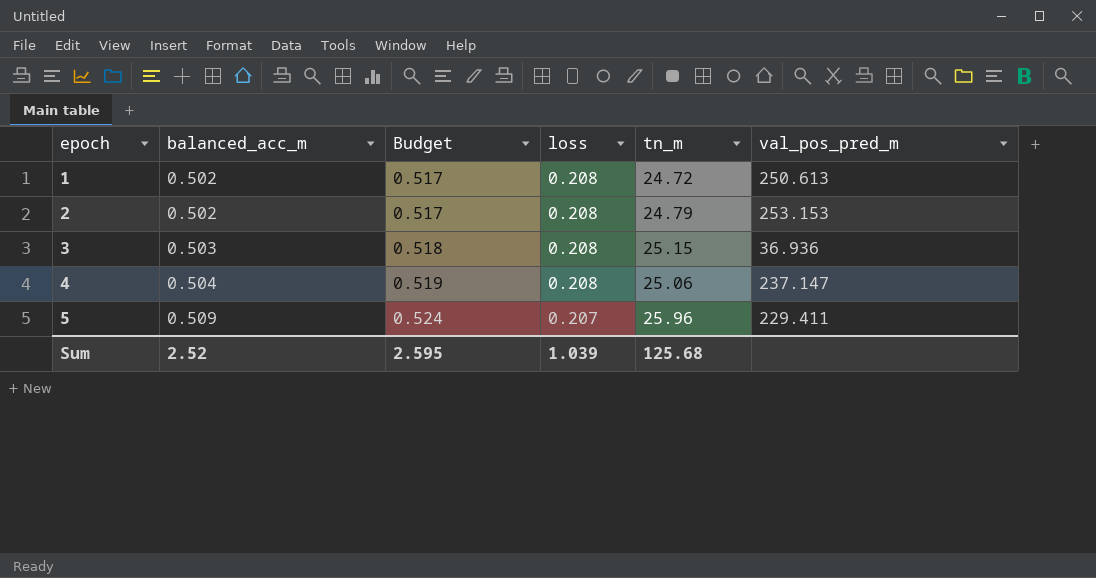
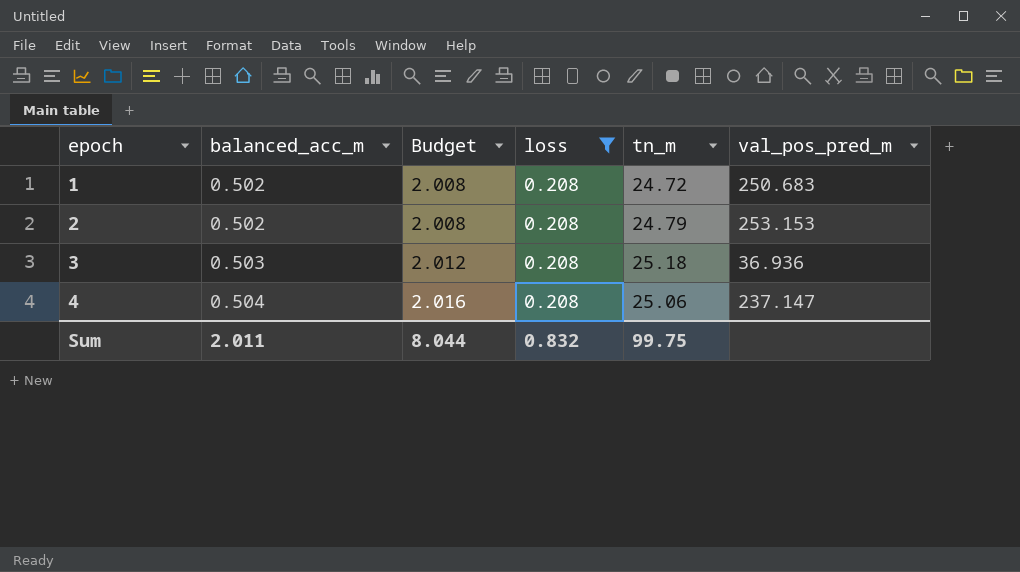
filter: none -> loss = 0.208
column Budget | formula: [balanced_acc_m] * 1.03 -> [balanced_acc_m] * 4
1 | val_pos_pred_m: 250.613 -> 250.683
3 | tn_m: 25.15 -> 25.18
Sum | balanced_acc_m: 2.52 -> 2.011
Sum | Budget: 2.595 -> 8.044
Sum | loss: 1.039 -> 0.832
Sum | tn_m: 125.68 -> 99.75

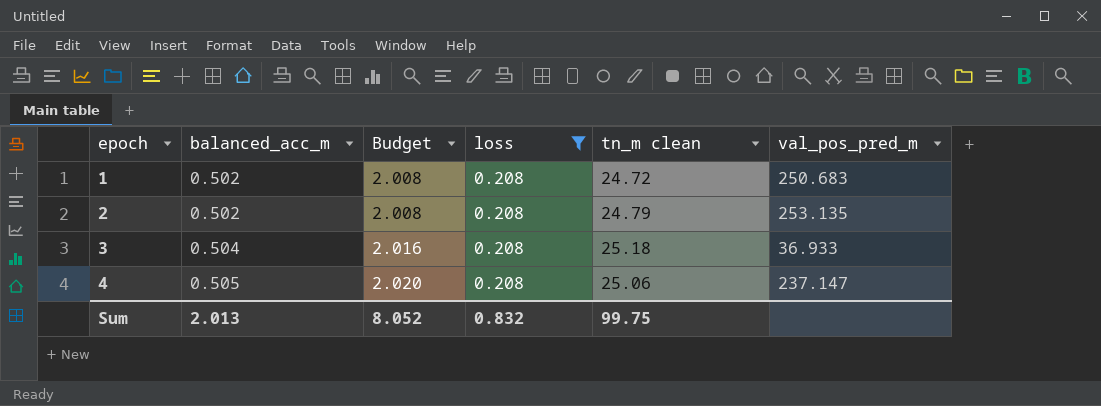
column name: tn_m -> tn_m clean
2 | val_pos_pred_m: 253.153 -> 253.135
3 | balanced_acc_m: 0.503 -> 0.504
3 | Budget: 2.012 -> 2.016
3 | val_pos_pred_m: 36.936 -> 36.933
4 | balanced_acc_m: 0.504 -> 0.505
4 | Budget: 2.016 -> 2.020
Sum | balanced_acc_m: 2.011 -> 2.013
Sum | Budget: 8.044 -> 8.052

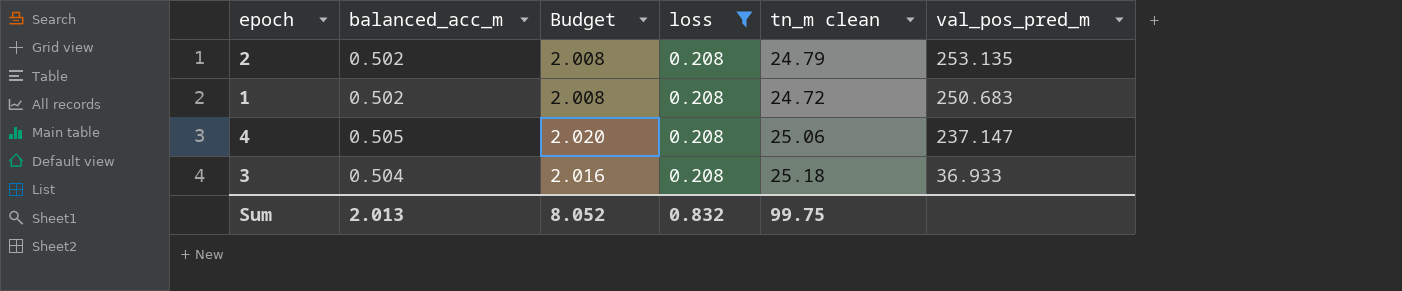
row order: epoch ascending -> val_pos_pred_m descending

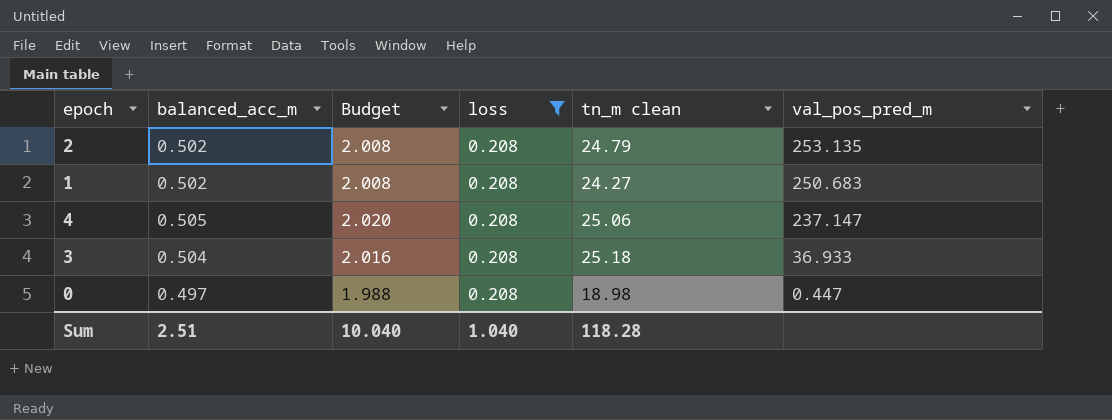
1 | tn_m clean: 24.72 -> 24.27
row 0: none -> 0.497 | 1.988 | 0.208 | 18.98 | 0.447
Sum | balanced_acc_m: 2.013 -> 2.51
Sum | Budget: 8.052 -> 10.040
Sum | loss: 0.832 -> 1.040
Sum | tn_m clean: 99.75 -> 118.28

